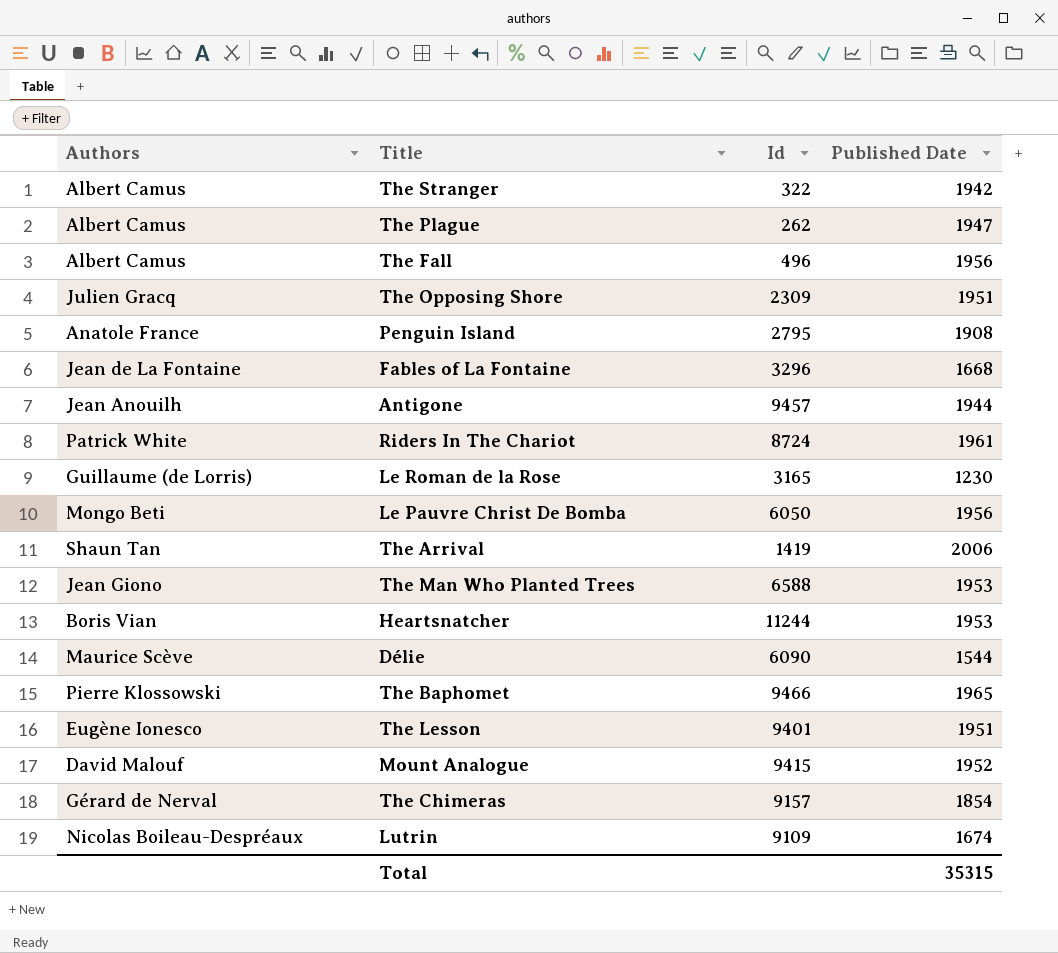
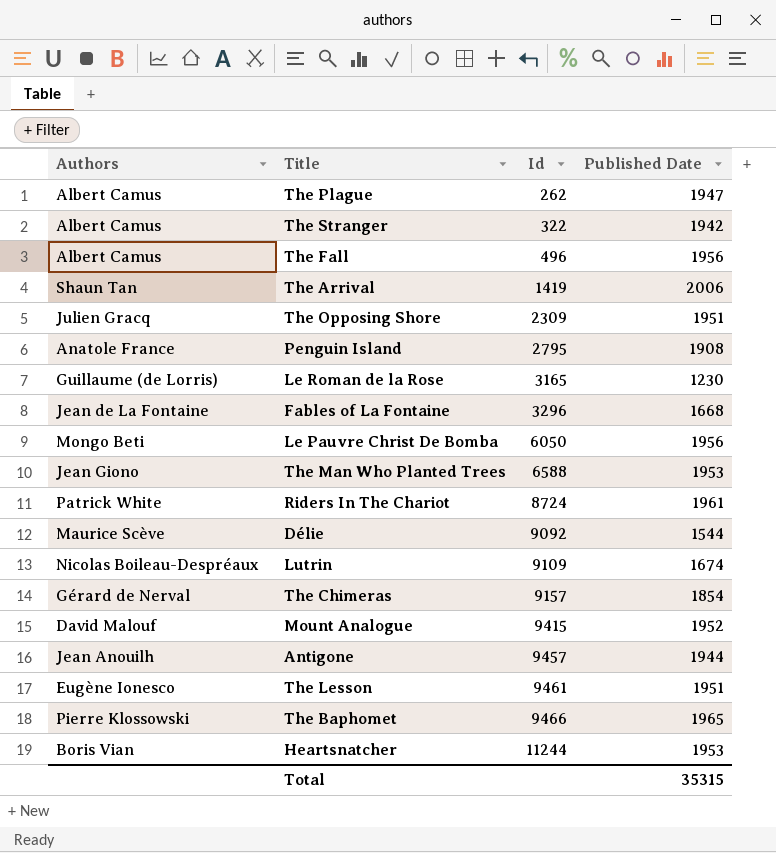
row order: none -> Id ascending
Délie | Id: 6090 -> 9092
The Lesson | Id: 9401 -> 9461

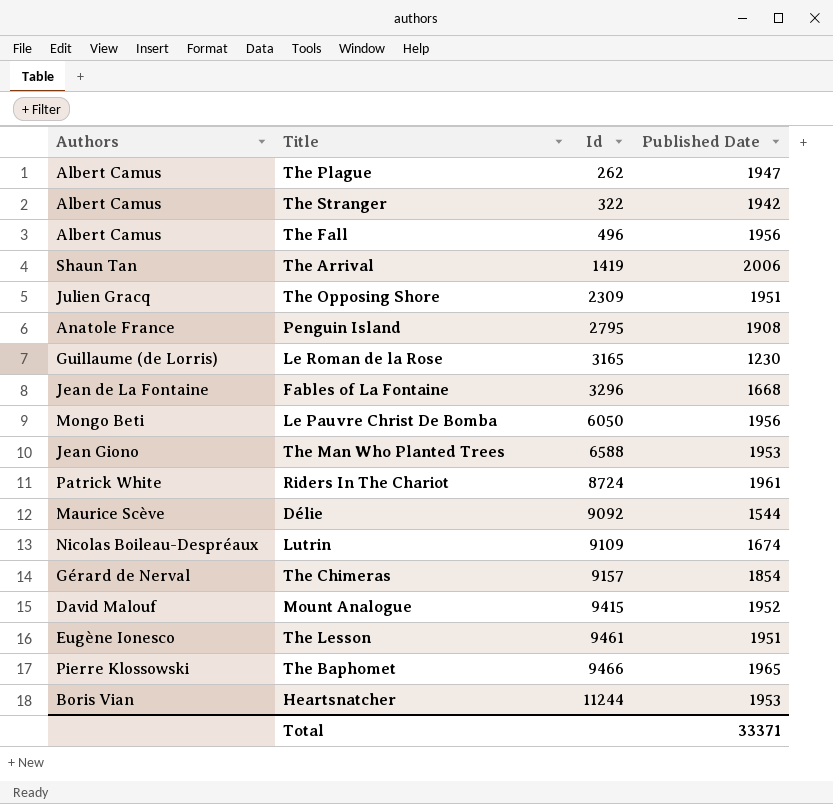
row Antigone: Jean Anouilh | 9457 | 1944 -> none
Total | Published Date: 35315 -> 33371

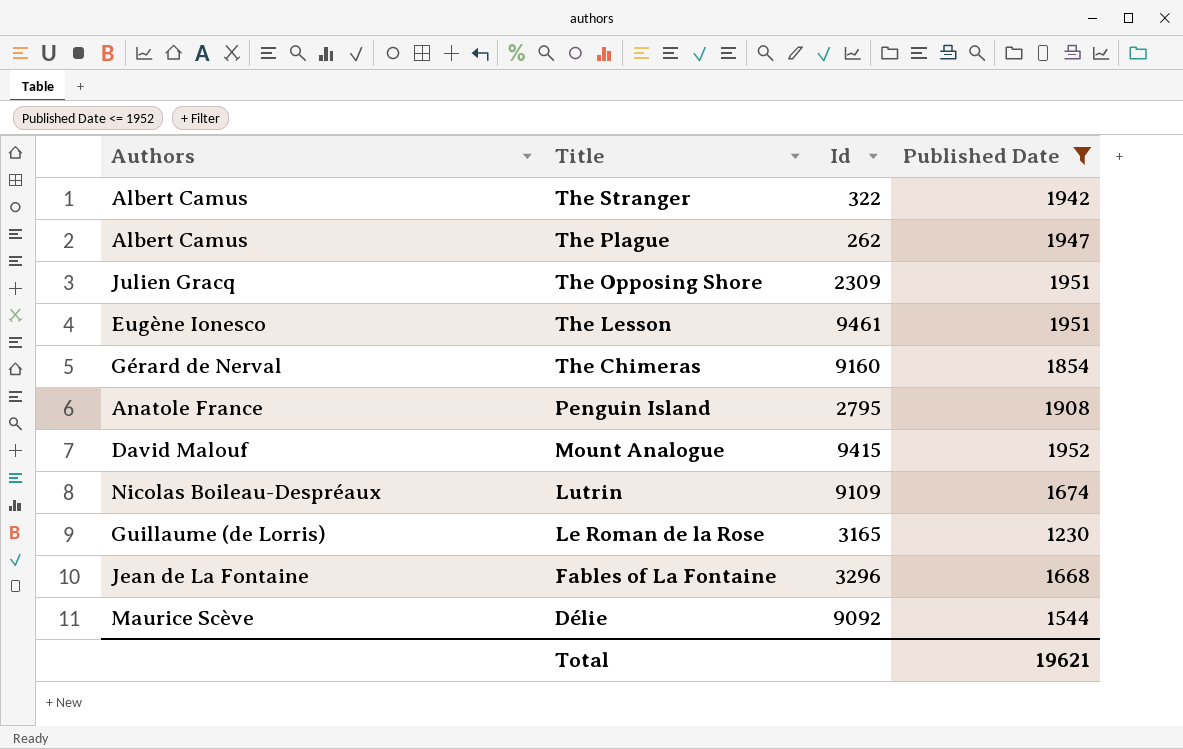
filter: none -> Published Date <= 1952
row order: Id ascending -> Title descending
The Chimeras | Id: 9157 -> 9160
Total | Published Date: 33371 -> 19621

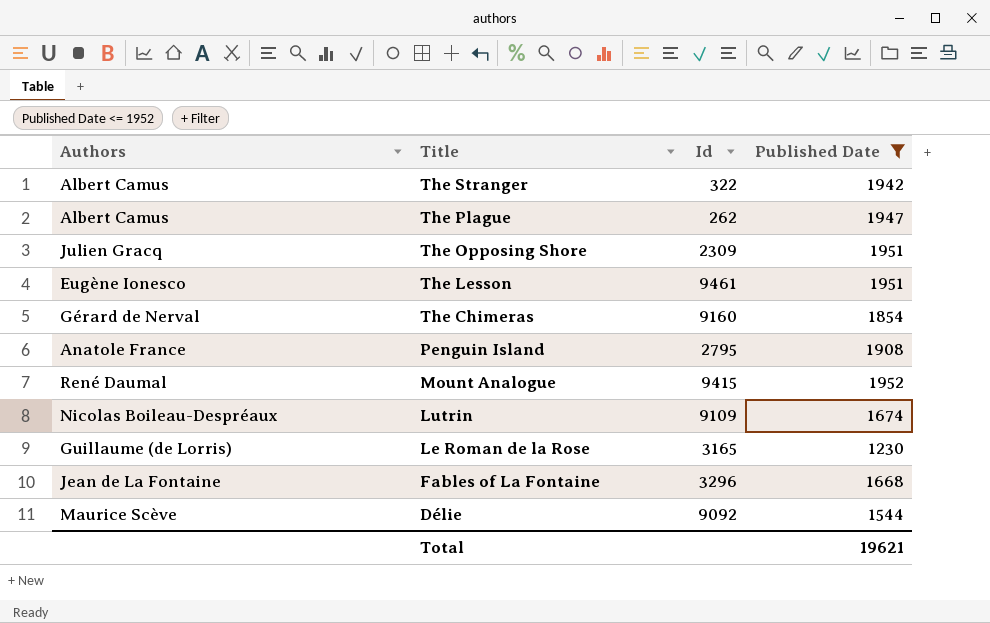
Mount Analogue | Authors: David Malouf -> René Daumal

